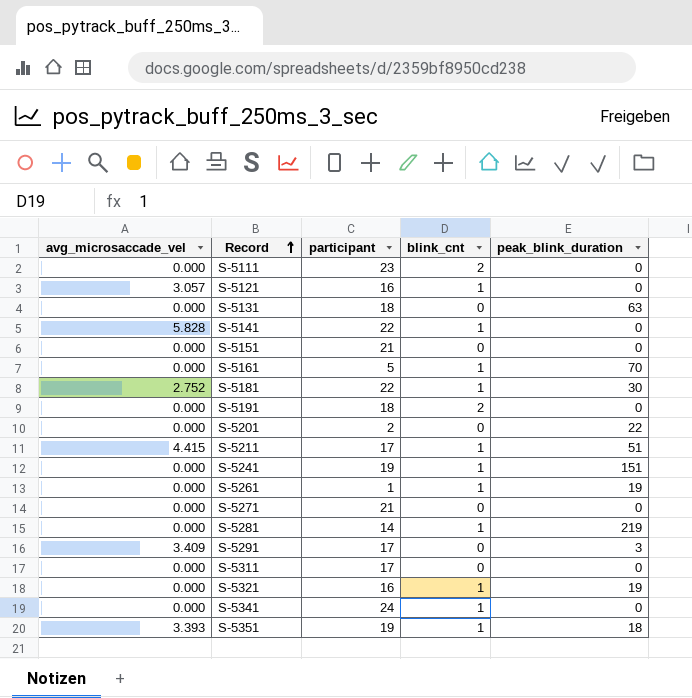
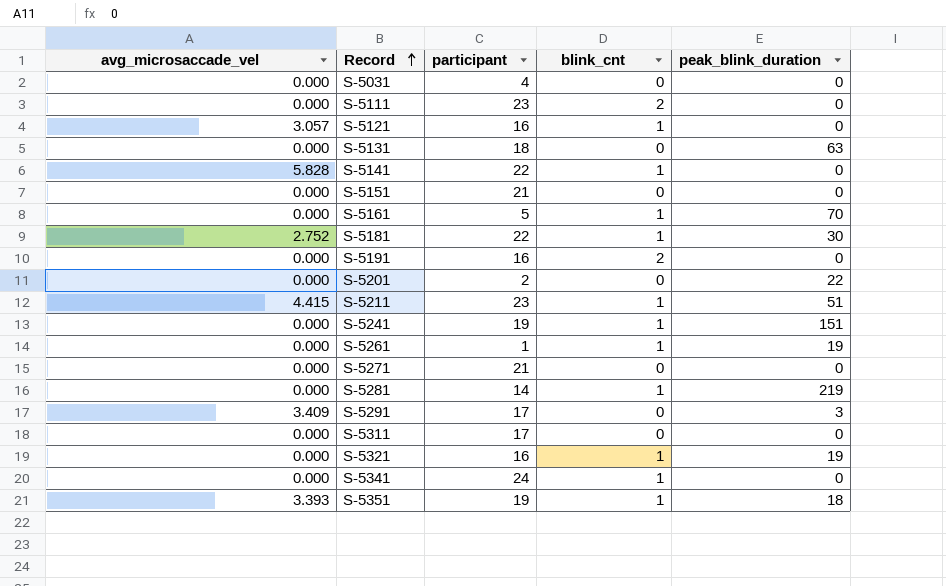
row S-5031: none -> 0.000 | 4 | 0 | 0
S-5191 | participant: 18 -> 16
S-5211 | participant: 17 -> 23

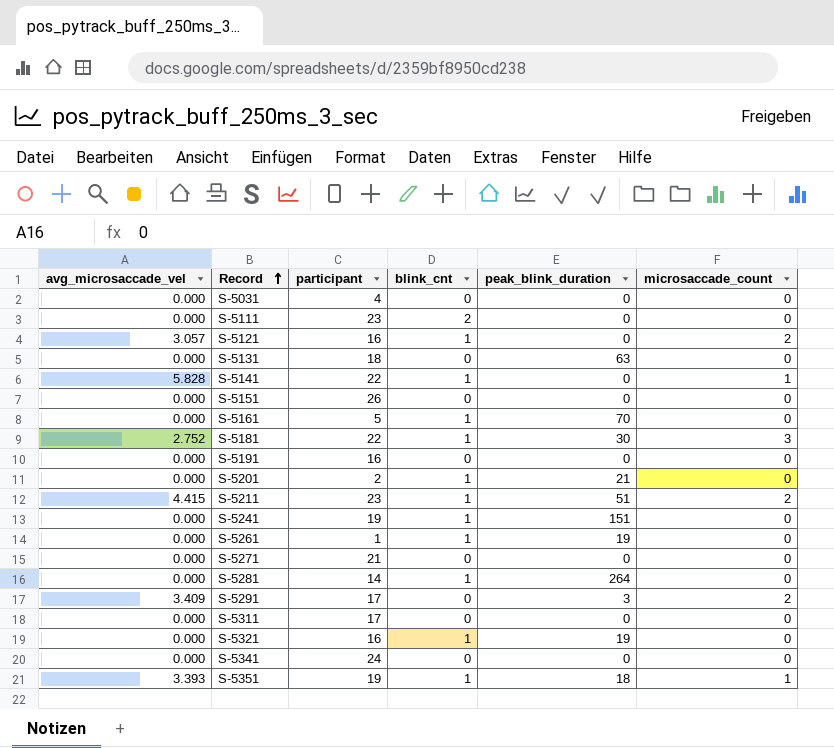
column microsaccade_count | position: none -> 6
S-5151 | participant: 21 -> 26
S-5191 | blink_cnt: 2 -> 0
S-5201 | blink_cnt: 0 -> 1
S-5201 | peak_blink_duration: 22 -> 21
S-5281 | peak_blink_duration: 219 -> 264
S-5341 | blink_cnt: 1 -> 0

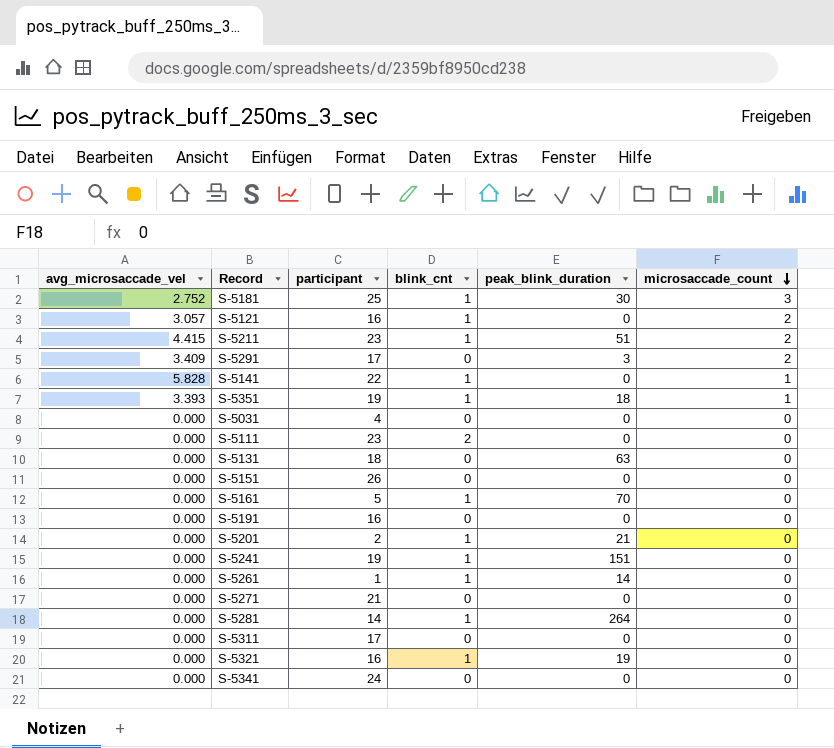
row order: Record ascending -> microsaccade_count descending
S-5181 | participant: 22 -> 25
S-5261 | peak_blink_duration: 19 -> 14

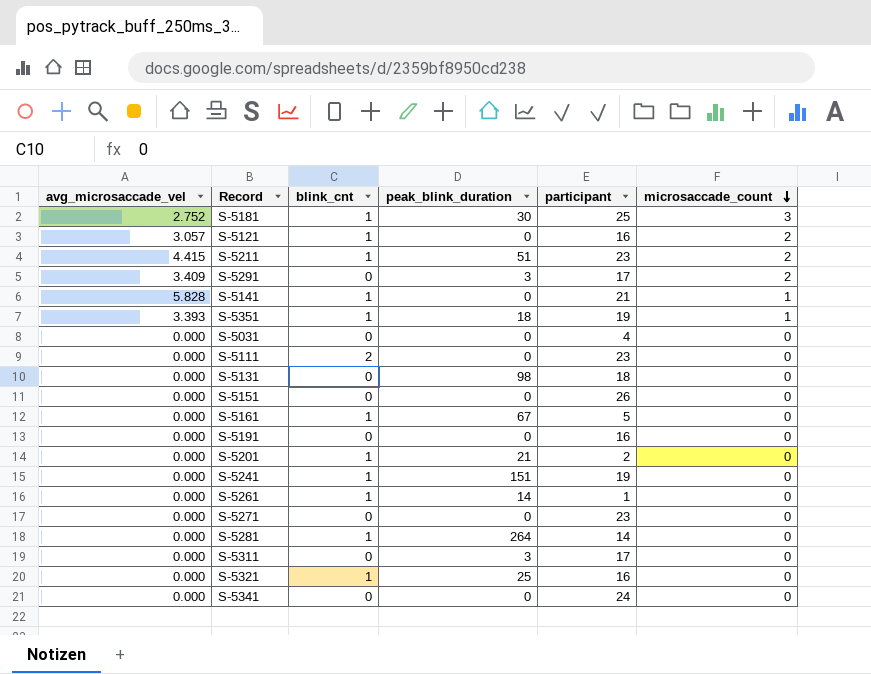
column participant | position: 3 -> 5
S-5141 | participant: 22 -> 21
S-5131 | peak_blink_duration: 63 -> 98
S-5161 | peak_blink_duration: 70 -> 67
S-5271 | participant: 21 -> 23
S-5311 | peak_blink_duration: 0 -> 3
S-5321 | peak_blink_duration: 19 -> 25

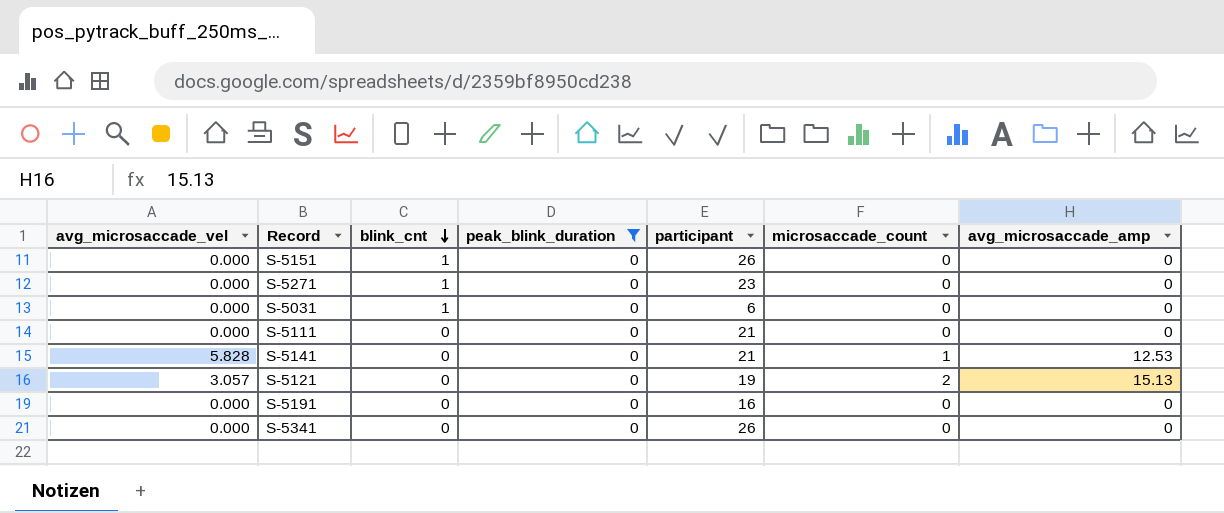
filter: none -> peak_blink_duration = 0
row order: microsaccade_count descending -> blink_cnt descending
column avg_microsaccade_amp | position: none -> 7
S-5151 | blink_cnt: 0 -> 1
S-5271 | blink_cnt: 0 -> 1
S-5031 | blink_cnt: 0 -> 1
S-5031 | participant: 4 -> 6
S-5111 | blink_cnt: 2 -> 0
S-5111 | participant: 23 -> 21
S-5141 | blink_cnt: 1 -> 0
S-5121 | blink_cnt: 1 -> 0
S-5121 | participant: 16 -> 19
S-5341 | participant: 24 -> 26

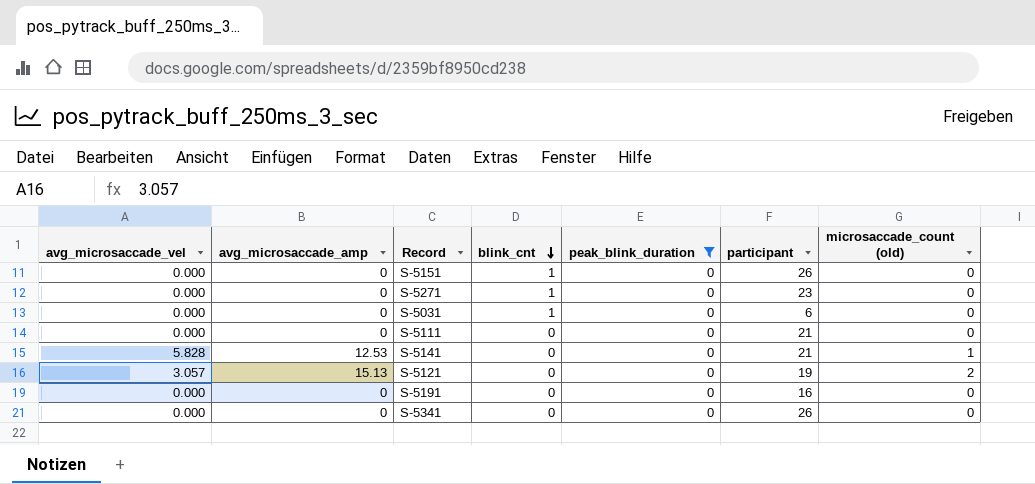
column avg_microsaccade_amp | position: 7 -> 2
column name: microsaccade_count -> microsaccade_count (old)

